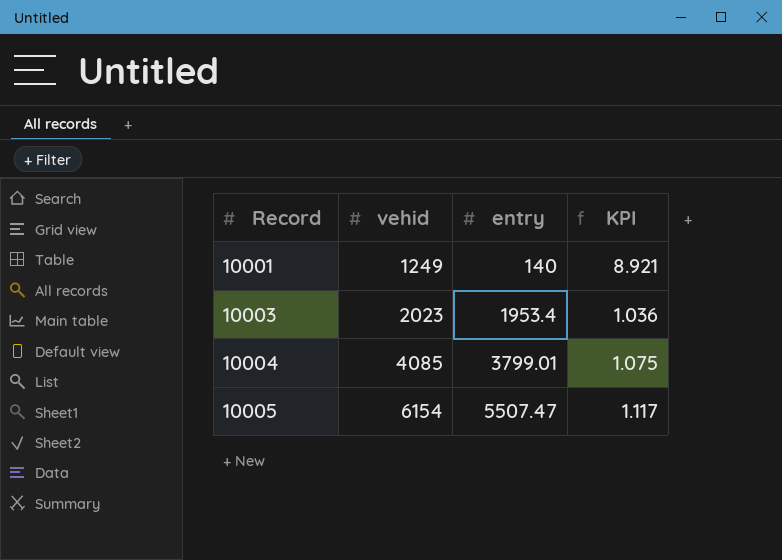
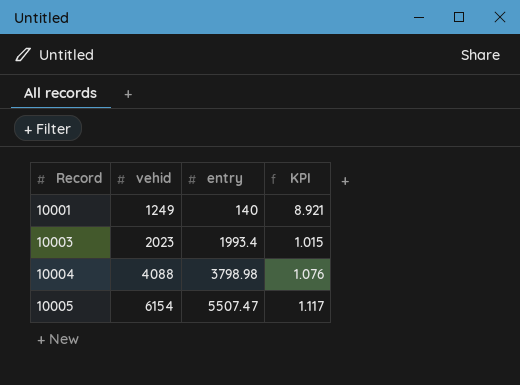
10003 | entry: 1953.4 -> 1993.4
10003 | KPI: 1.036 -> 1.015
10004 | vehid: 4085 -> 4088
10004 | entry: 3799.01 -> 3798.98
10004 | KPI: 1.075 -> 1.076

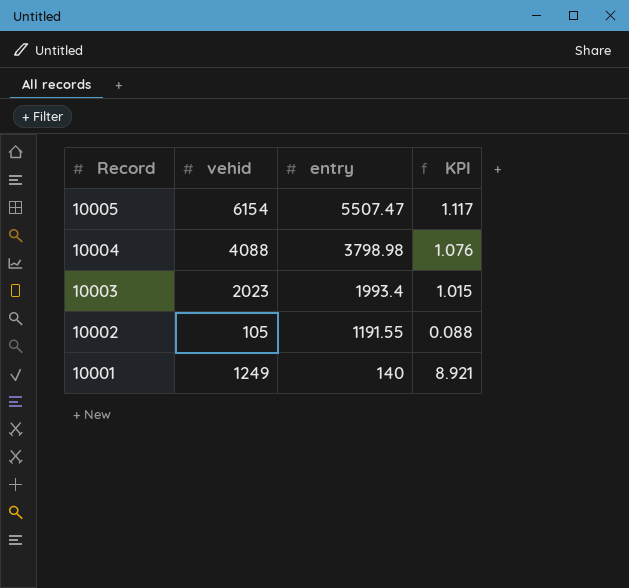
row order: Record ascending -> Record descending
row 10002: none -> 105 | 1191.55 | 0.088

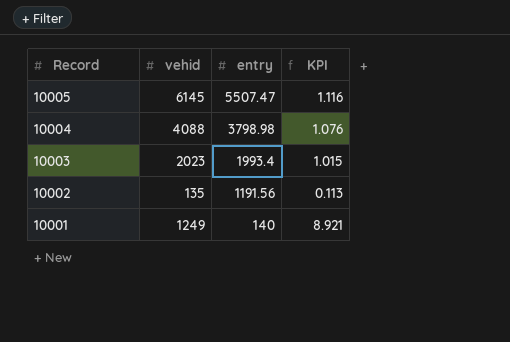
10005 | vehid: 6154 -> 6145
10005 | KPI: 1.117 -> 1.116
10002 | vehid: 105 -> 135
10002 | entry: 1191.55 -> 1191.56
10002 | KPI: 0.088 -> 0.113

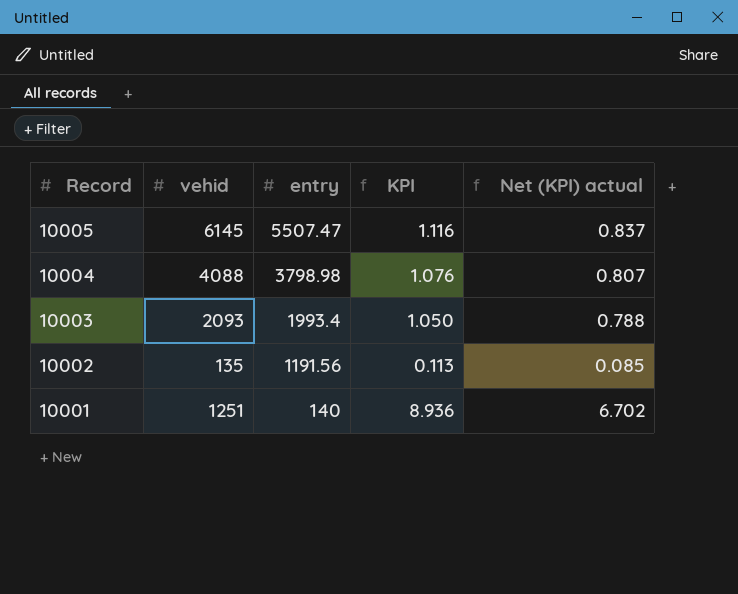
column Net (KPI) actual | formula: none -> [KPI] * 0.75
10003 | vehid: 2023 -> 2093
10003 | KPI: 1.015 -> 1.050
10001 | vehid: 1249 -> 1251
10001 | KPI: 8.921 -> 8.936

